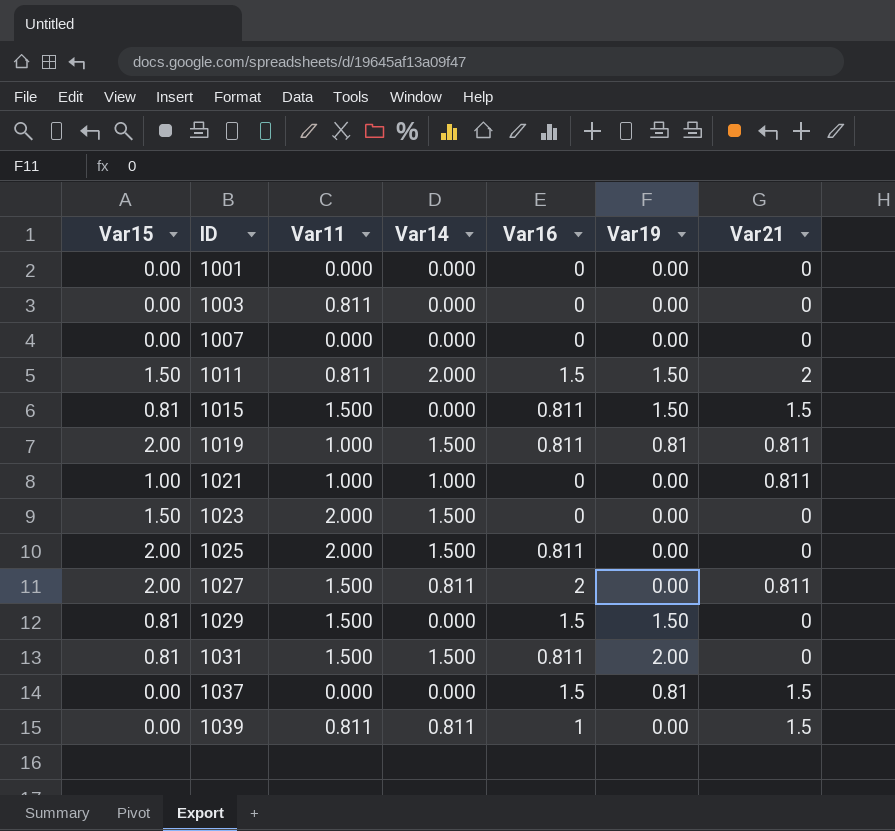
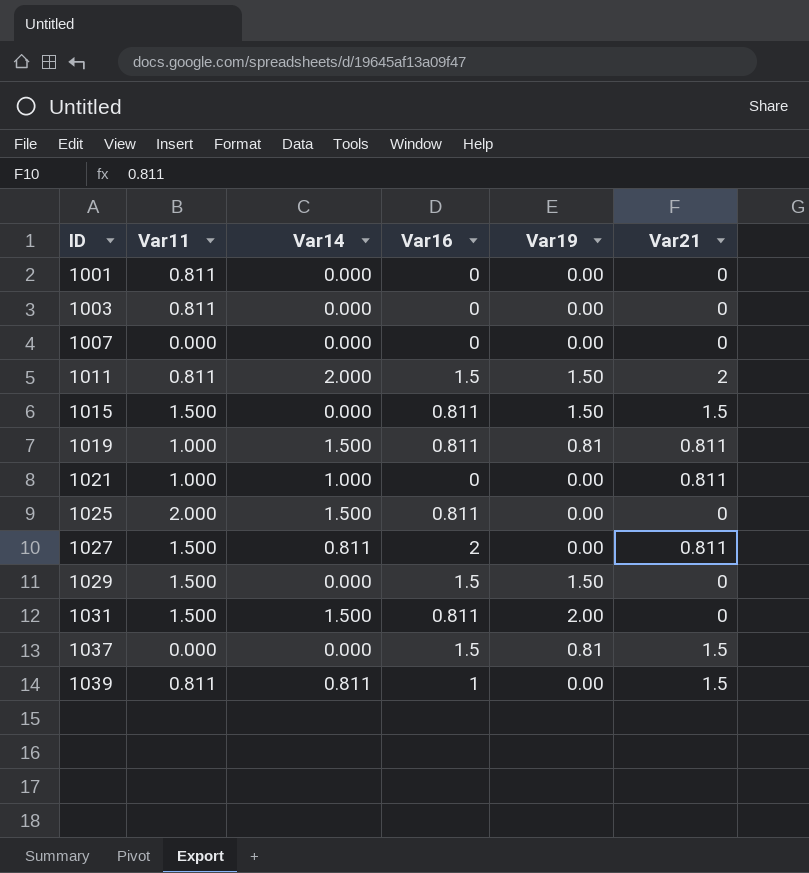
column Var15 | position: 1 -> none
row 1023: 1.50 | 2.000 | 1.500 | 0 | 0.00 | 0 -> none
1001 | Var11: 0.000 -> 0.811

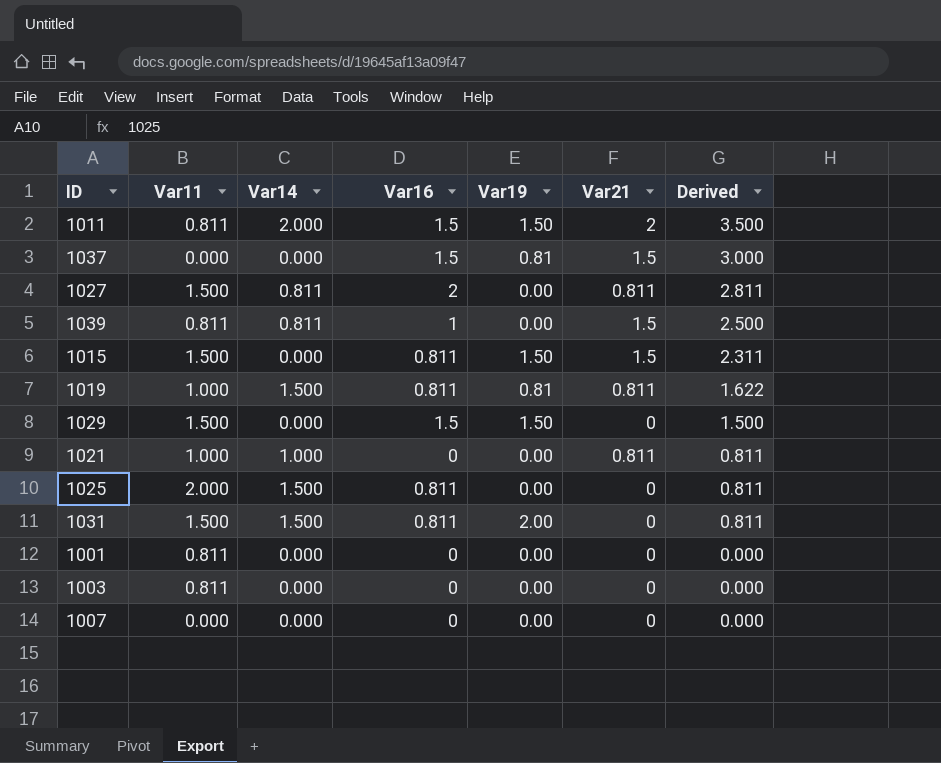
row order: ID ascending -> Derived descending
column Derived | formula: none -> [Var16] + [Var21]

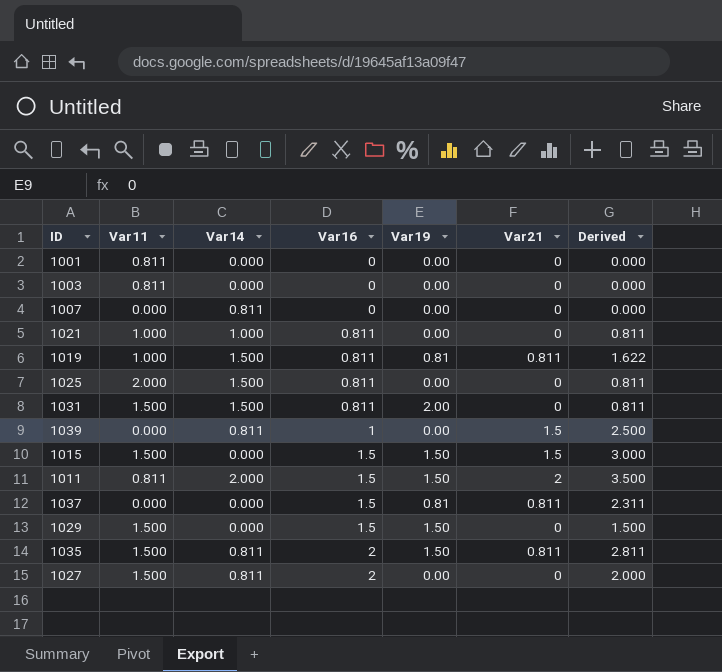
row order: Derived descending -> Var16 ascending
1007 | Var14: 0.000 -> 0.811
1021 | Var16: 0 -> 0.811
1021 | Var21: 0.811 -> 0
1039 | Var11: 0.811 -> 0.000
1015 | Var16: 0.811 -> 1.5
1015 | Derived: 2.311 -> 3.000
1037 | Var21: 1.5 -> 0.811
1037 | Derived: 3.000 -> 2.311
row 1035: none -> 1.500 | 0.811 | 2 | 1.50 | 0.811 | 2.811
1027 | Var21: 0.811 -> 0
1027 | Derived: 2.811 -> 2.000

